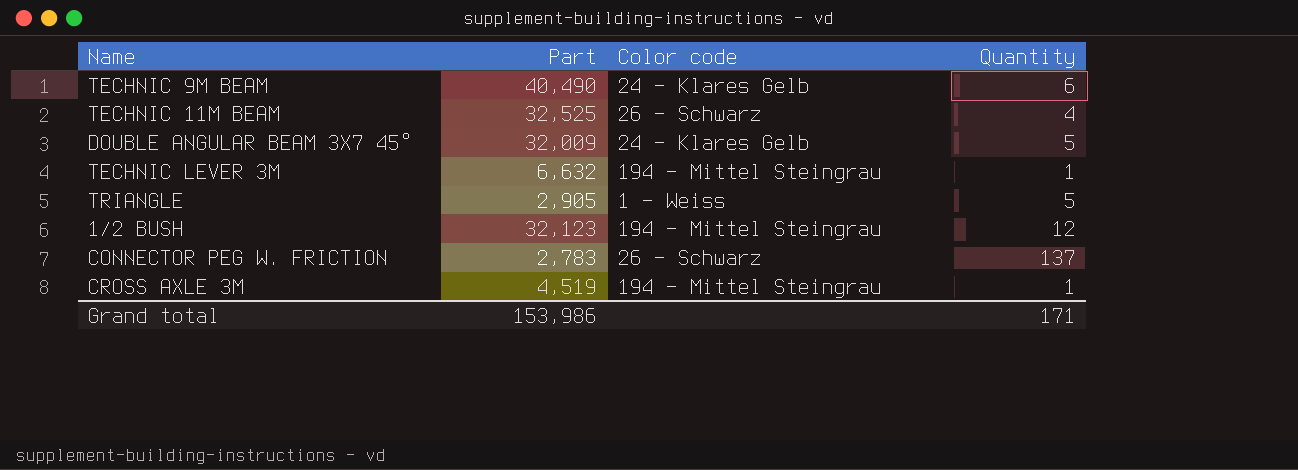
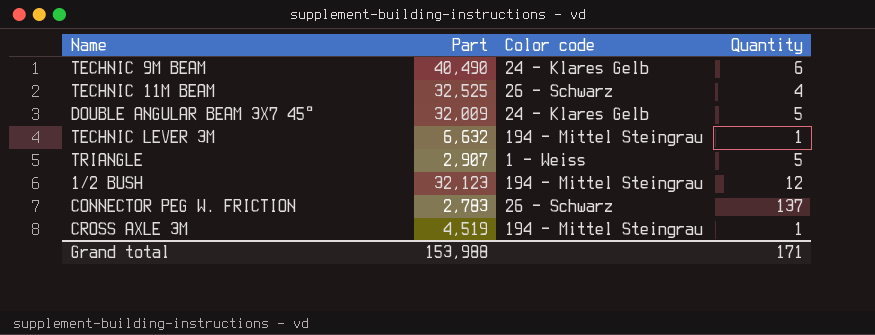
TRIANGLE | Part: 2,905 -> 2,907
Grand total | Part: 153,986 -> 153,988

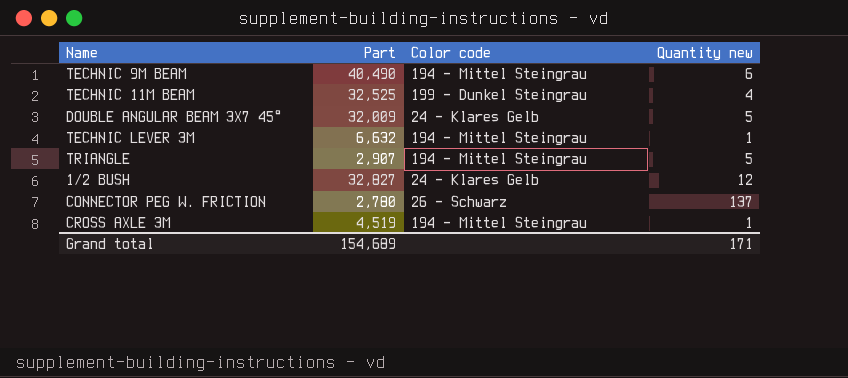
column name: Quantity -> Quantity new
TECHNIC 9M BEAM | Color code: 24 - Klares Gelb -> 194 - Mittel Steingrau
TECHNIC 11M BEAM | Color code: 26 - Schwarz -> 199 - Dunkel Steingrau
TRIANGLE | Color code: 1 - Weiss -> 194 - Mittel Steingrau
1/2 BUSH | Part: 32,123 -> 32,827
1/2 BUSH | Color code: 194 - Mittel Steingrau -> 24 - Klares Gelb
CONNECTOR PEG W. FRICTION | Part: 2,783 -> 2,780
Grand total | Part: 153,988 -> 154,689

